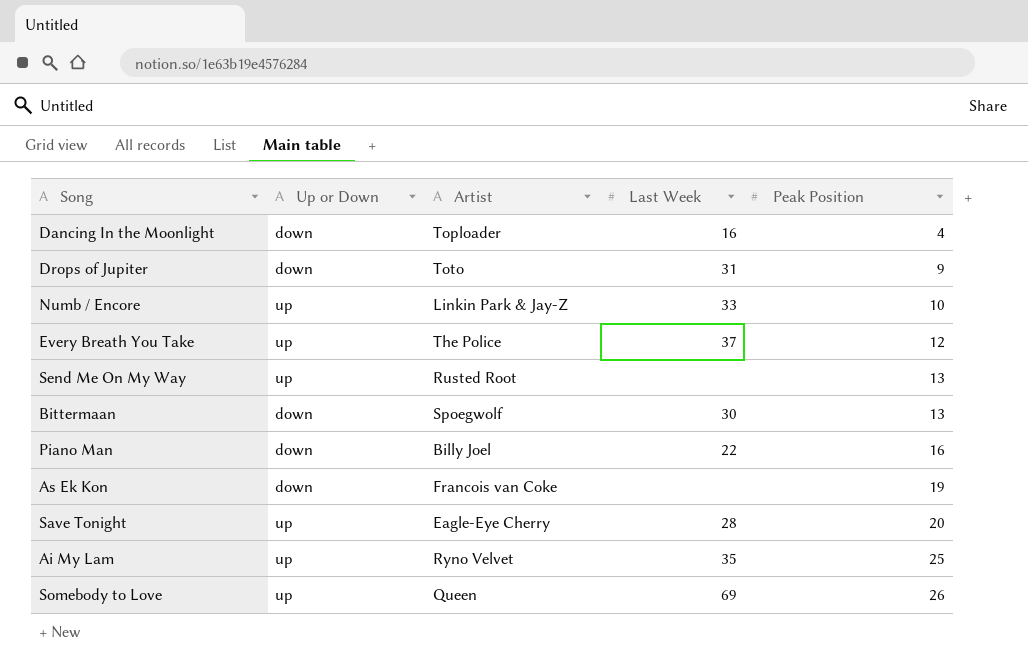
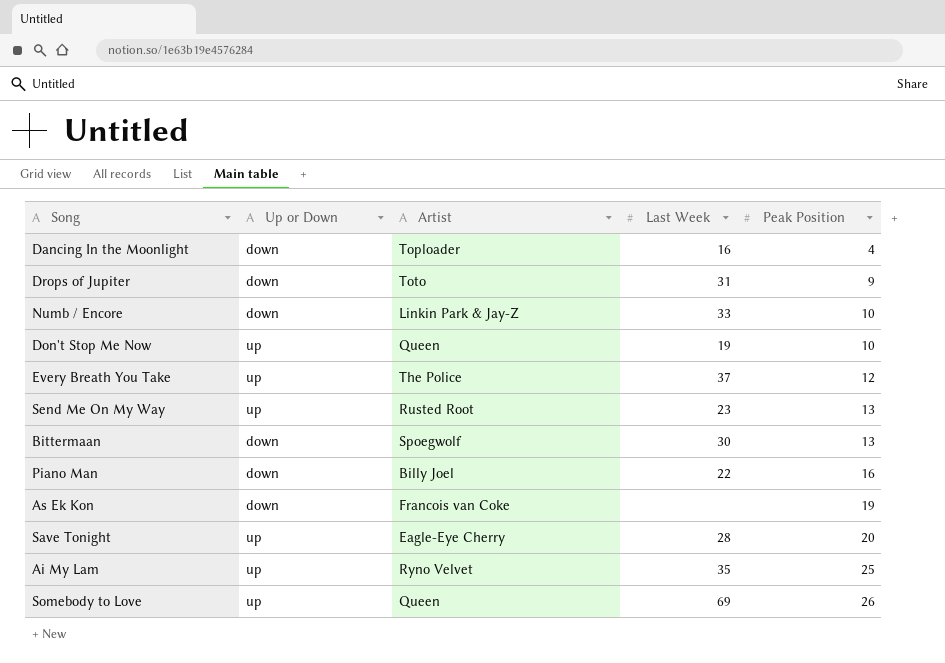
Numb / Encore | Up or Down: up -> down
row Don't Stop Me Now: none -> up | Queen | 19 | 10
Send Me On My Way | Last Week: none -> 23

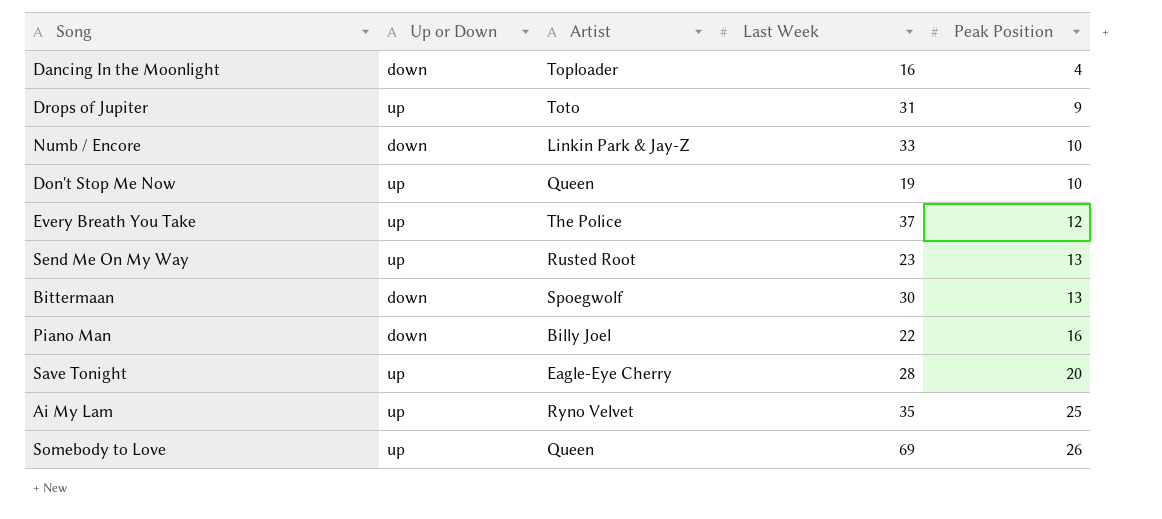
row As Ek Kon: down | Francois van Coke | none | 19 -> none
Drops of Jupiter | Up or Down: down -> up

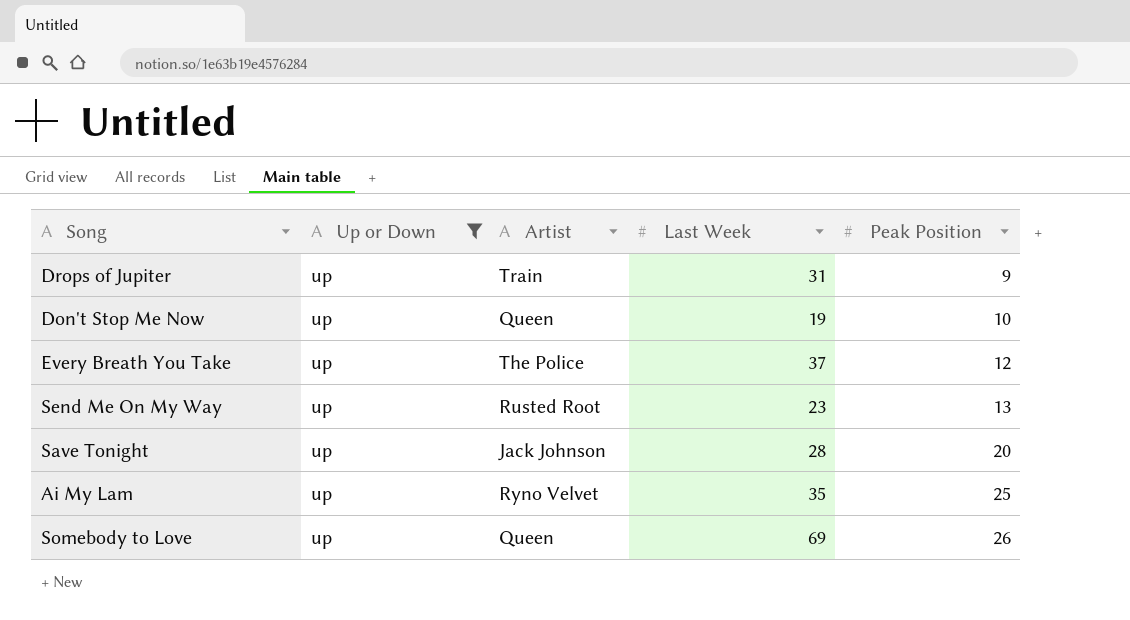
filter: none -> Up or Down = up
Drops of Jupiter | Artist: Toto -> Train
Save Tonight | Artist: Eagle-Eye Cherry -> Jack Johnson

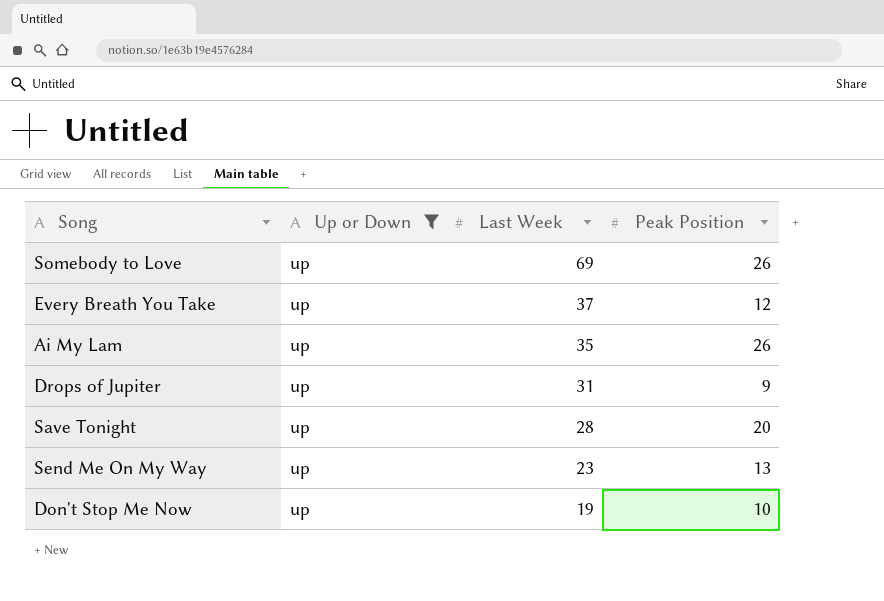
row order: Peak Position ascending -> Last Week descending
column Artist | position: 3 -> none
Ai My Lam | Peak Position: 25 -> 26

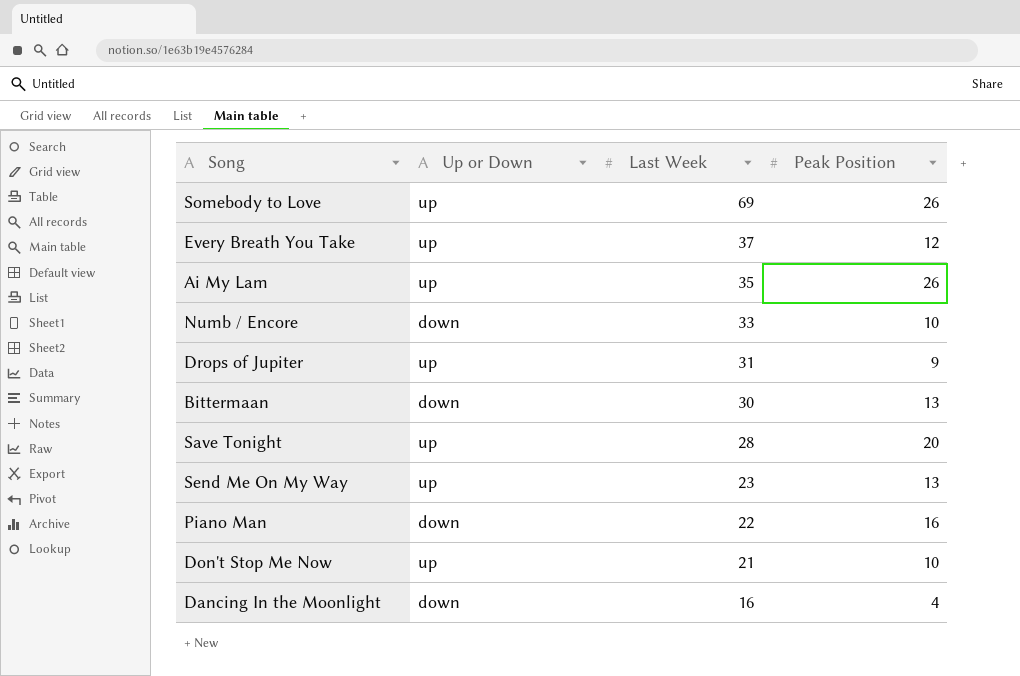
filter: Up or Down = up -> none
Don't Stop Me Now | Last Week: 19 -> 21

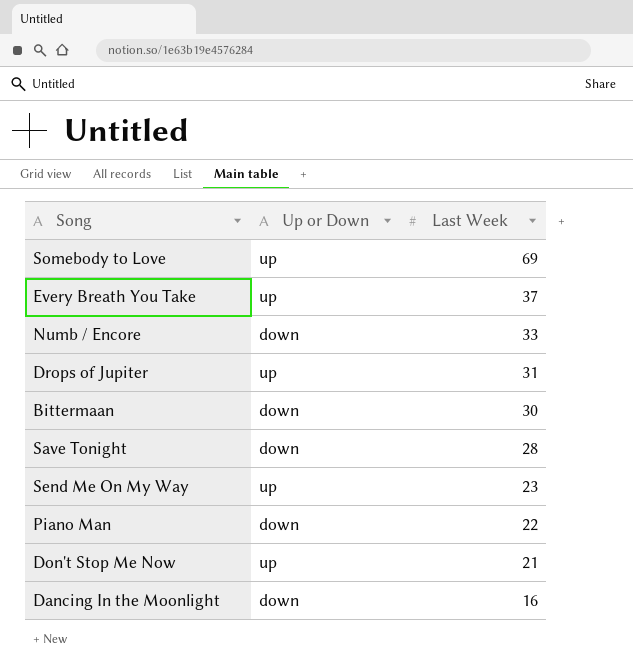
column Peak Position | position: 4 -> none
row Ai My Lam: up | 35 | 26 -> none
Save Tonight | Up or Down: up -> down

